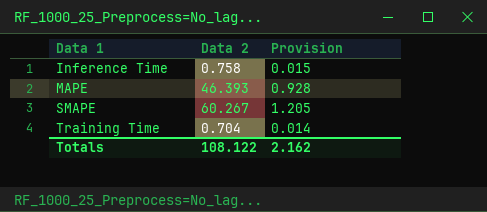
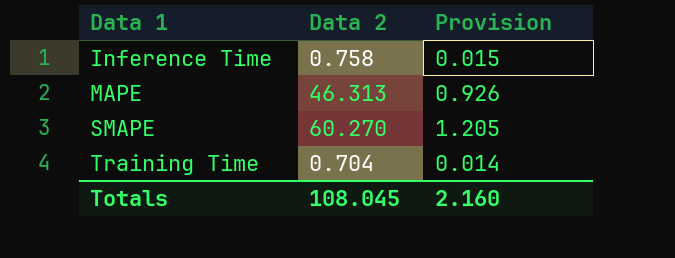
MAPE | Data 2: 46.393 -> 46.313
MAPE | Provision: 0.928 -> 0.926
SMAPE | Data 2: 60.267 -> 60.270
Totals | Data 2: 108.122 -> 108.045
Totals | Provision: 2.162 -> 2.160

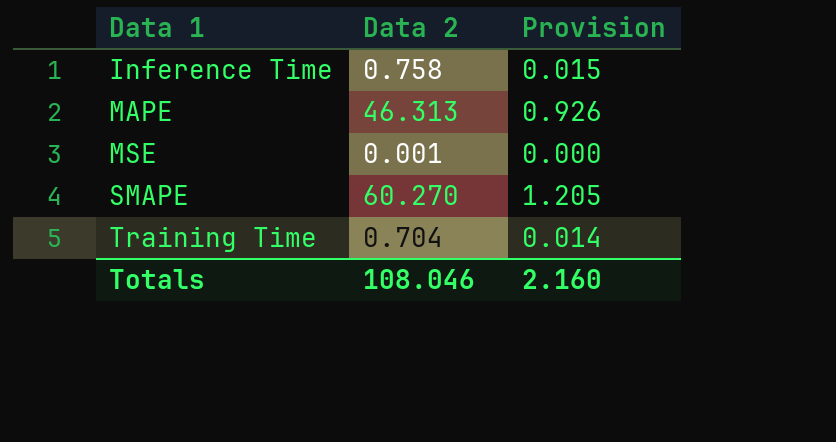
row MSE: none -> 0.001 | 0.000
Totals | Data 2: 108.045 -> 108.046

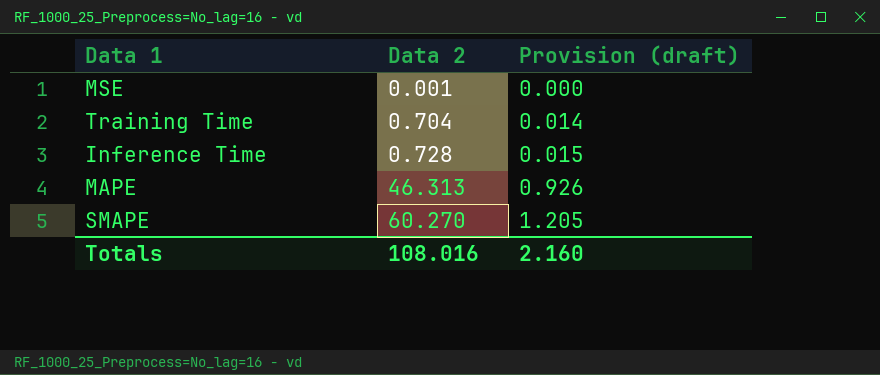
row order: Data 1 ascending -> Data 2 ascending
column name: Provision -> Provision (draft)
Inference Time | Data 2: 0.758 -> 0.728
Totals | Data 2: 108.046 -> 108.016

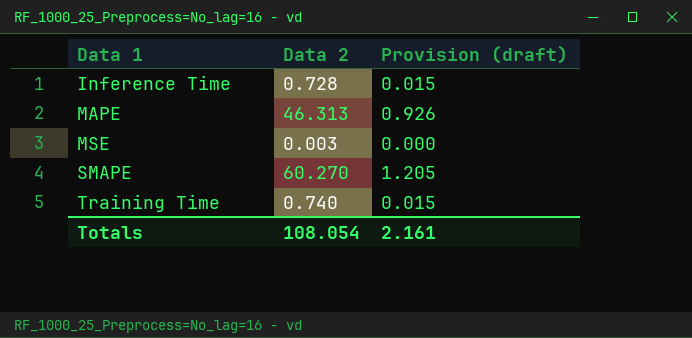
row order: Data 2 ascending -> Data 1 ascending
MSE | Data 2: 0.001 -> 0.003
Training Time | Data 2: 0.704 -> 0.740
Training Time | Provision (draft): 0.014 -> 0.015
Totals | Data 2: 108.016 -> 108.054
Totals | Provision (draft): 2.160 -> 2.161

